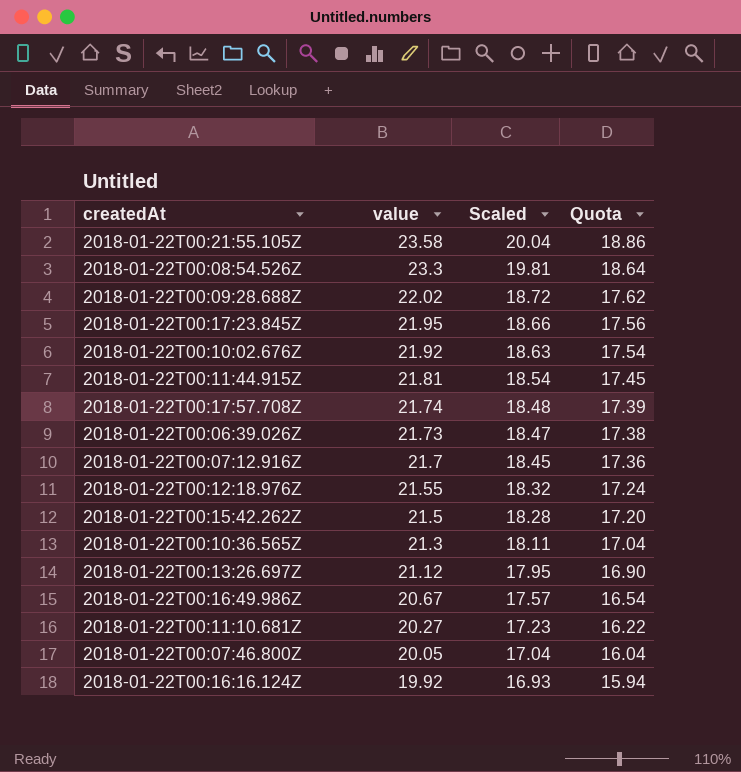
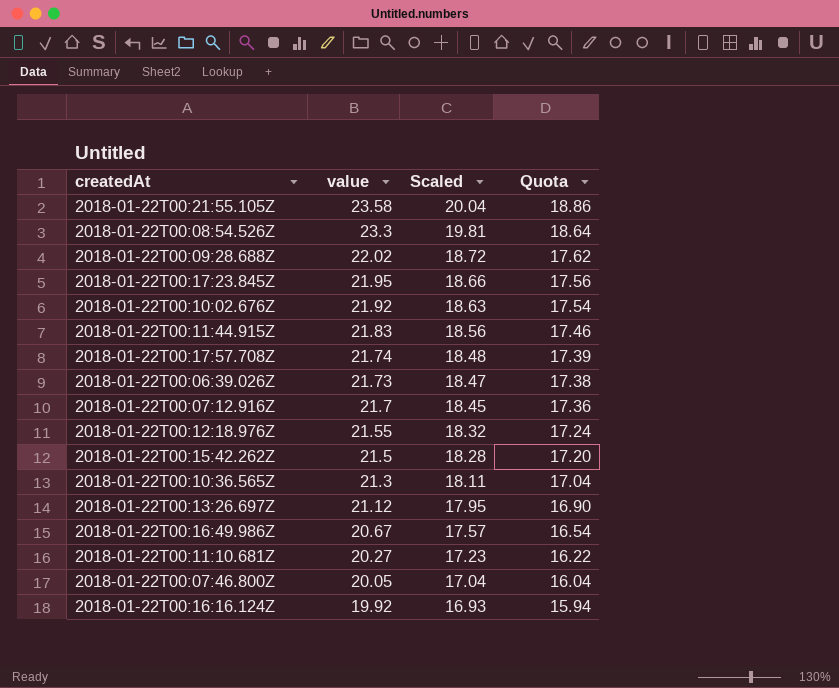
2018-01-22T00:11:44.915Z | value: 21.81 -> 21.83
2018-01-22T00:11:44.915Z | Scaled: 18.54 -> 18.56
2018-01-22T00:11:44.915Z | Quota: 17.45 -> 17.46

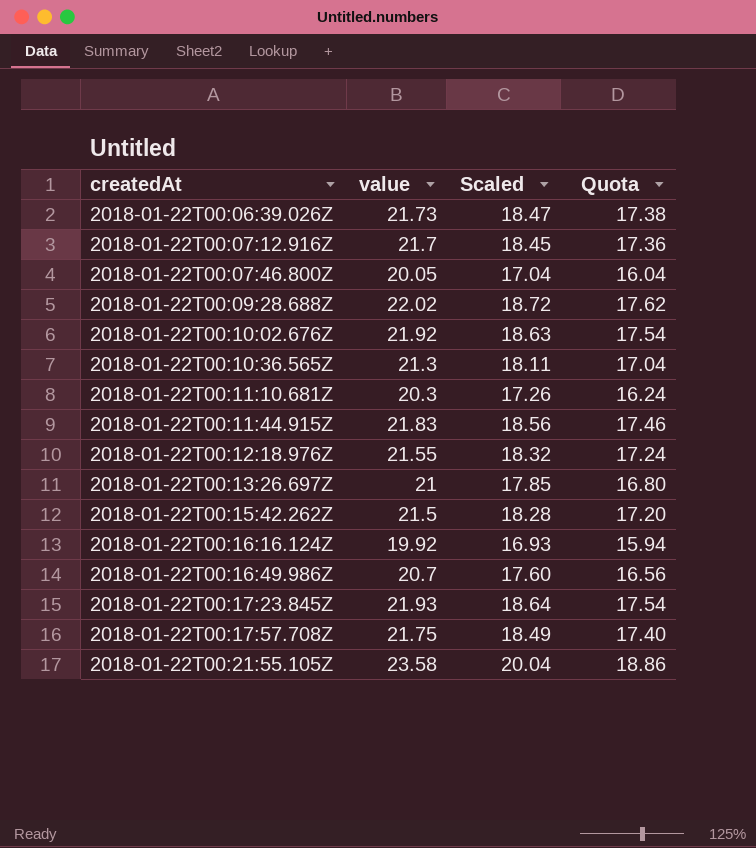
row order: value descending -> createdAt ascending
row 2018-01-22T00:08:54.526Z: 23.3 | 19.81 | 18.64 -> none
2018-01-22T00:11:10.681Z | value: 20.27 -> 20.3
2018-01-22T00:11:10.681Z | Scaled: 17.23 -> 17.26
2018-01-22T00:11:10.681Z | Quota: 16.22 -> 16.24
2018-01-22T00:13:26.697Z | value: 21.12 -> 21
2018-01-22T00:13:26.697Z | Scaled: 17.95 -> 17.85
2018-01-22T00:13:26.697Z | Quota: 16.90 -> 16.80
2018-01-22T00:16:49.986Z | value: 20.67 -> 20.7
2018-01-22T00:16:49.986Z | Scaled: 17.57 -> 17.60
2018-01-22T00:16:49.986Z | Quota: 16.54 -> 16.56
2018-01-22T00:17:23.845Z | value: 21.95 -> 21.93
2018-01-22T00:17:23.845Z | Scaled: 18.66 -> 18.64
2018-01-22T00:17:23.845Z | Quota: 17.56 -> 17.54
2018-01-22T00:17:57.708Z | value: 21.74 -> 21.75
2018-01-22T00:17:57.708Z | Scaled: 18.48 -> 18.49
2018-01-22T00:17:57.708Z | Quota: 17.39 -> 17.40

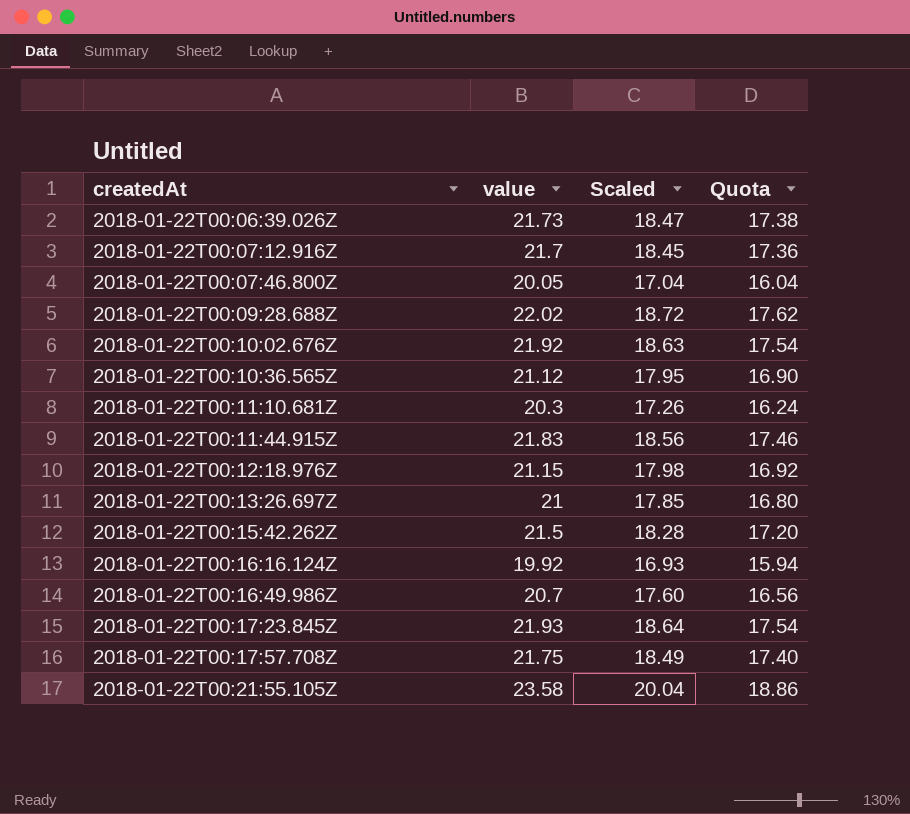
2018-01-22T00:10:36.565Z | value: 21.3 -> 21.12
2018-01-22T00:10:36.565Z | Scaled: 18.11 -> 17.95
2018-01-22T00:10:36.565Z | Quota: 17.04 -> 16.90
2018-01-22T00:12:18.976Z | value: 21.55 -> 21.15
2018-01-22T00:12:18.976Z | Scaled: 18.32 -> 17.98
2018-01-22T00:12:18.976Z | Quota: 17.24 -> 16.92

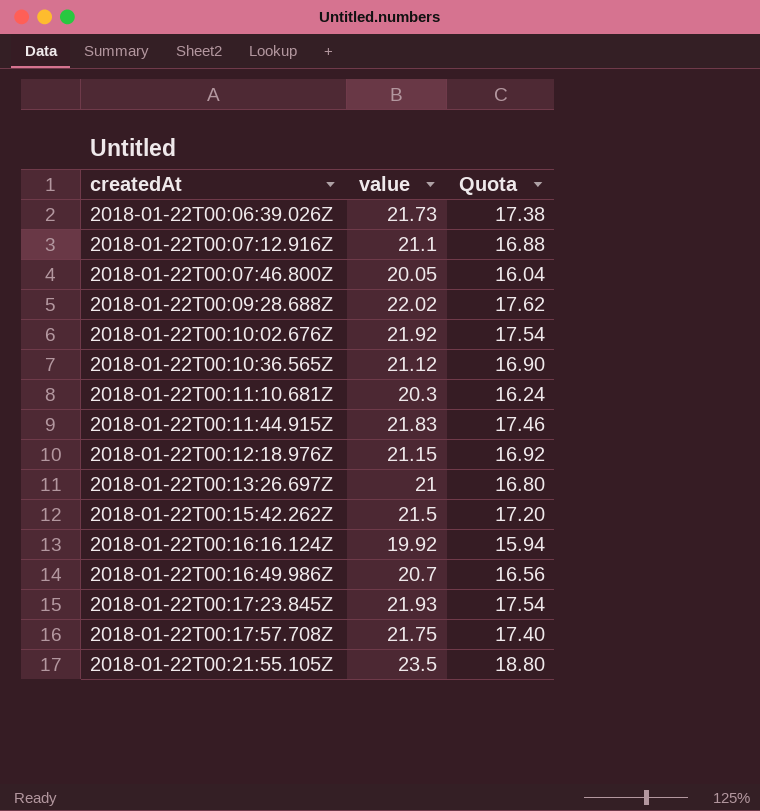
column Scaled | formula: [value] * 0.85 -> none
2018-01-22T00:07:12.916Z | value: 21.7 -> 21.1
2018-01-22T00:07:12.916Z | Quota: 17.36 -> 16.88
2018-01-22T00:21:55.105Z | value: 23.58 -> 23.5
2018-01-22T00:21:55.105Z | Quota: 18.86 -> 18.80

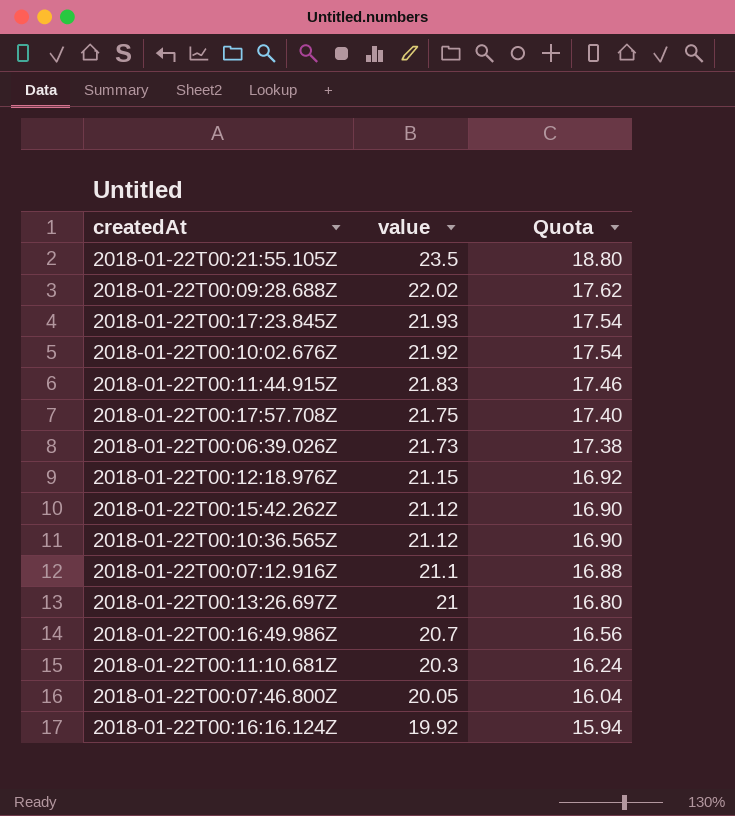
row order: createdAt ascending -> value descending
2018-01-22T00:15:42.262Z | value: 21.5 -> 21.12
2018-01-22T00:15:42.262Z | Quota: 17.20 -> 16.90

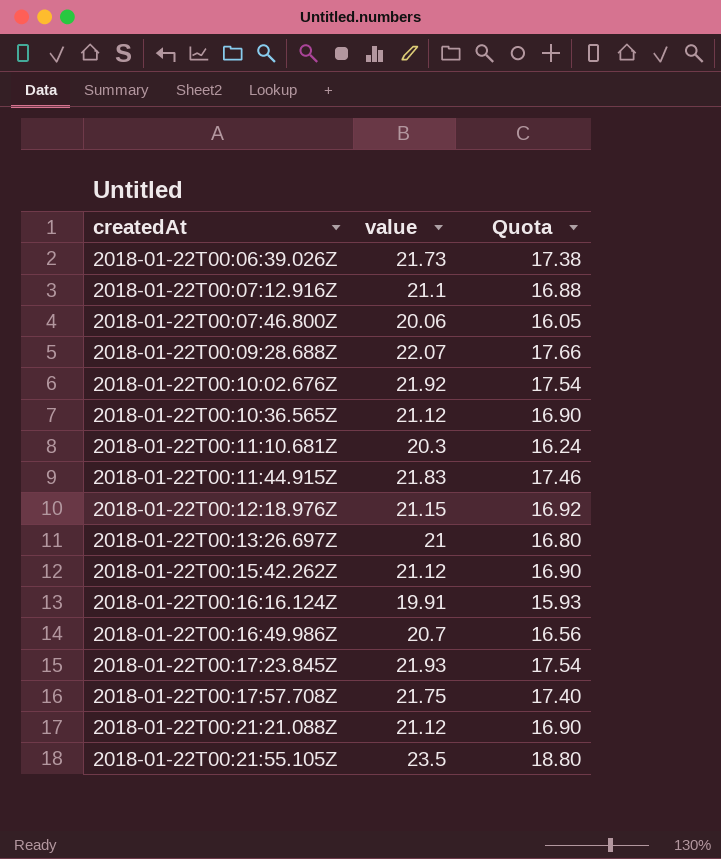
row order: value descending -> createdAt ascending
2018-01-22T00:07:46.800Z | value: 20.05 -> 20.06
2018-01-22T00:07:46.800Z | Quota: 16.04 -> 16.05
2018-01-22T00:09:28.688Z | value: 22.02 -> 22.07
2018-01-22T00:09:28.688Z | Quota: 17.62 -> 17.66
2018-01-22T00:16:16.124Z | value: 19.92 -> 19.91
2018-01-22T00:16:16.124Z | Quota: 15.94 -> 15.93
row 2018-01-22T00:21:21.088Z: none -> 21.12 | 16.90

